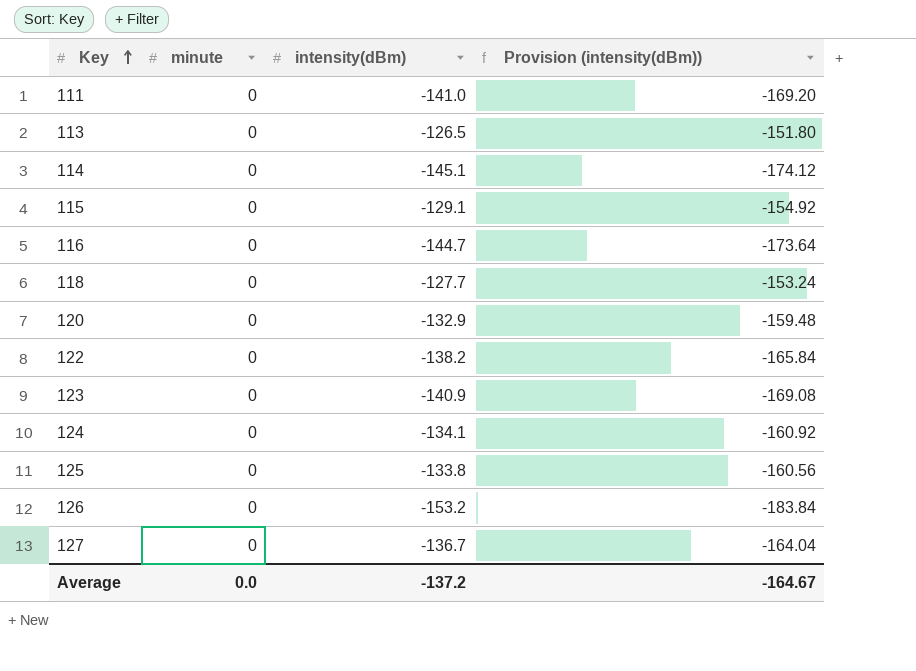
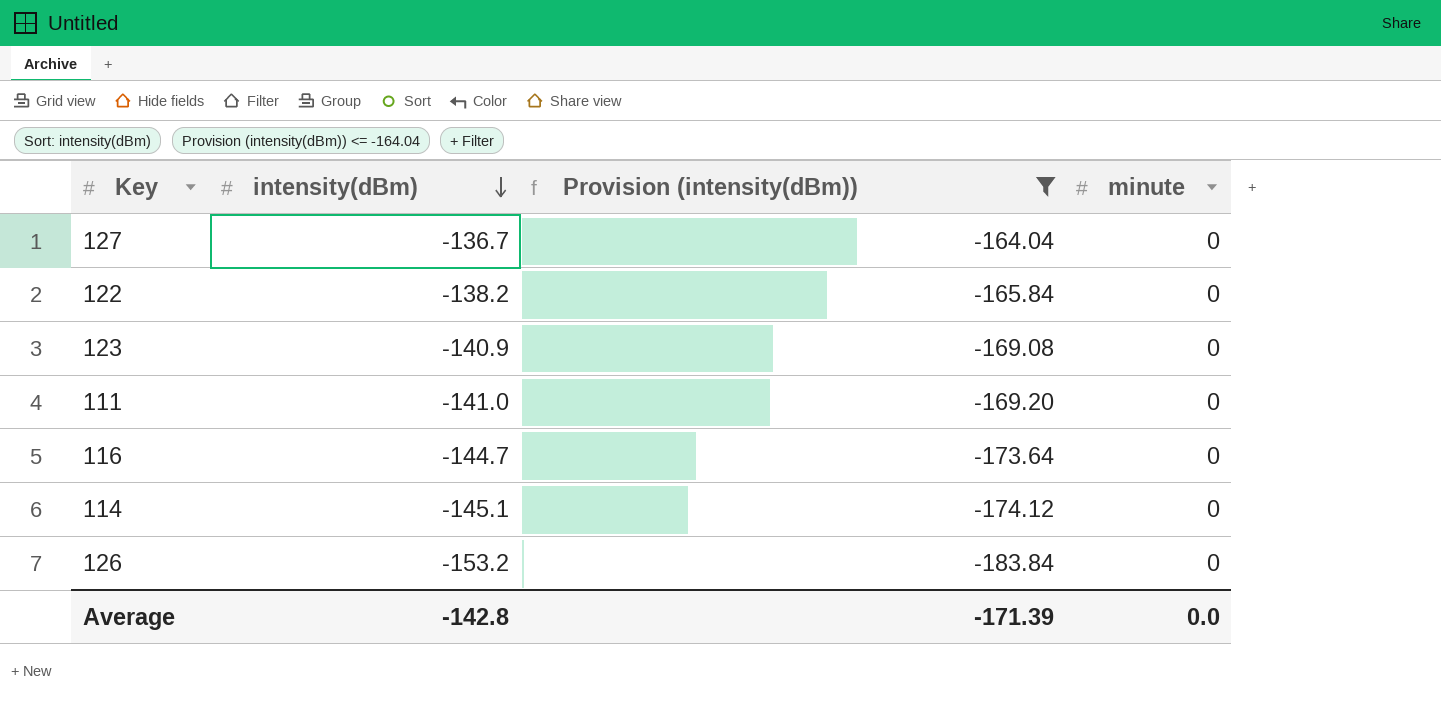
filter: none -> Provision (intensity(dBm)) <= -164.04
row order: Key ascending -> intensity(dBm) descending
column minute | position: 2 -> 4
Average | intensity(dBm): -137.2 -> -142.8
Average | Provision (intensity(dBm)): -164.67 -> -171.39

